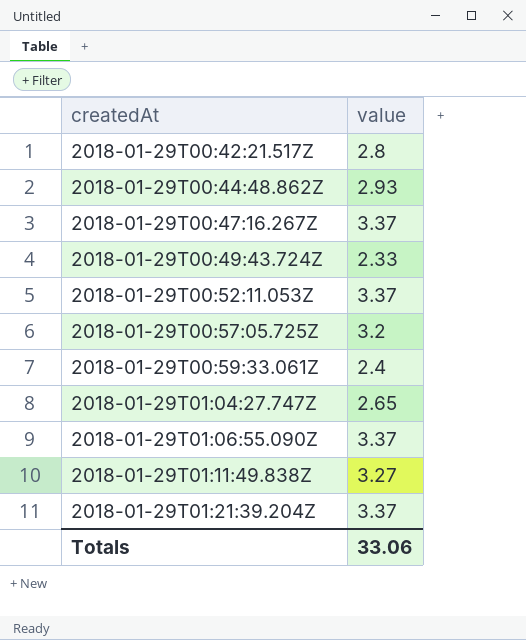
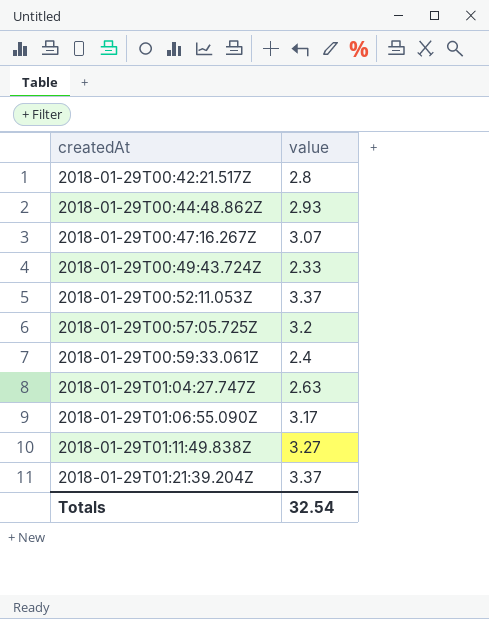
2018-01-29T00:47:16.267Z | value: 3.37 -> 3.07
2018-01-29T01:04:27.747Z | value: 2.65 -> 2.63
2018-01-29T01:06:55.090Z | value: 3.37 -> 3.17
Totals | value: 33.06 -> 32.54

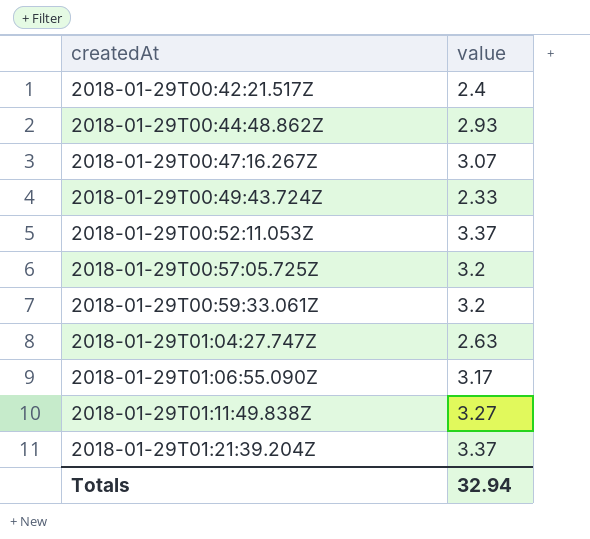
2018-01-29T00:42:21.517Z | value: 2.8 -> 2.4
2018-01-29T00:59:33.061Z | value: 2.4 -> 3.2
Totals | value: 32.54 -> 32.94

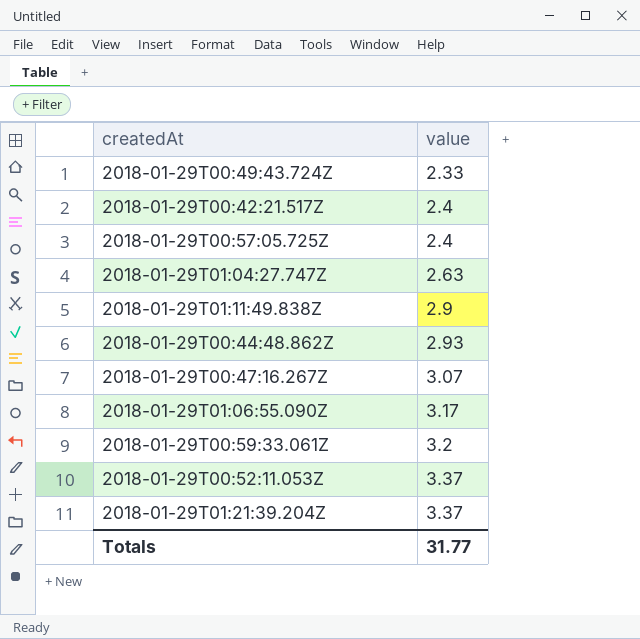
row order: createdAt ascending -> value ascending
2018-01-29T00:57:05.725Z | value: 3.2 -> 2.4
2018-01-29T01:11:49.838Z | value: 3.27 -> 2.9
Totals | value: 32.94 -> 31.77

